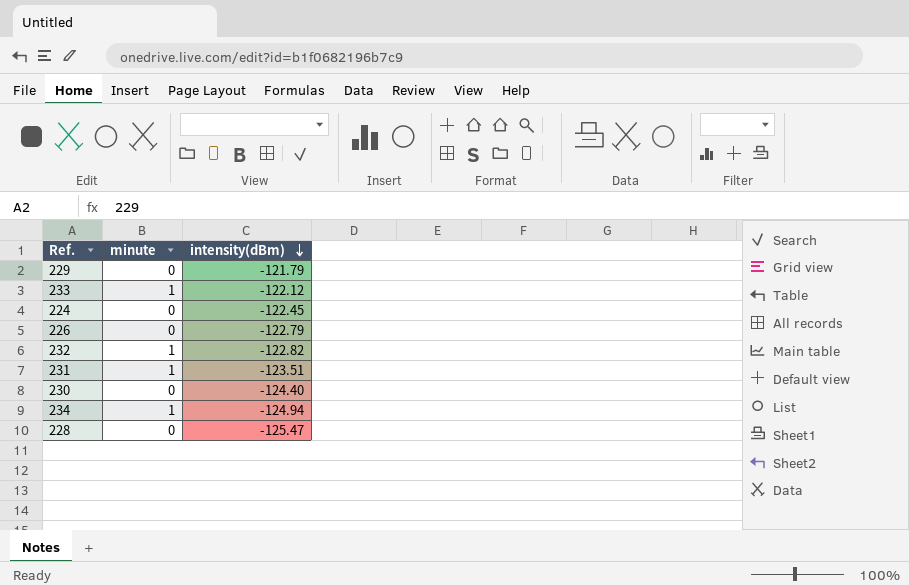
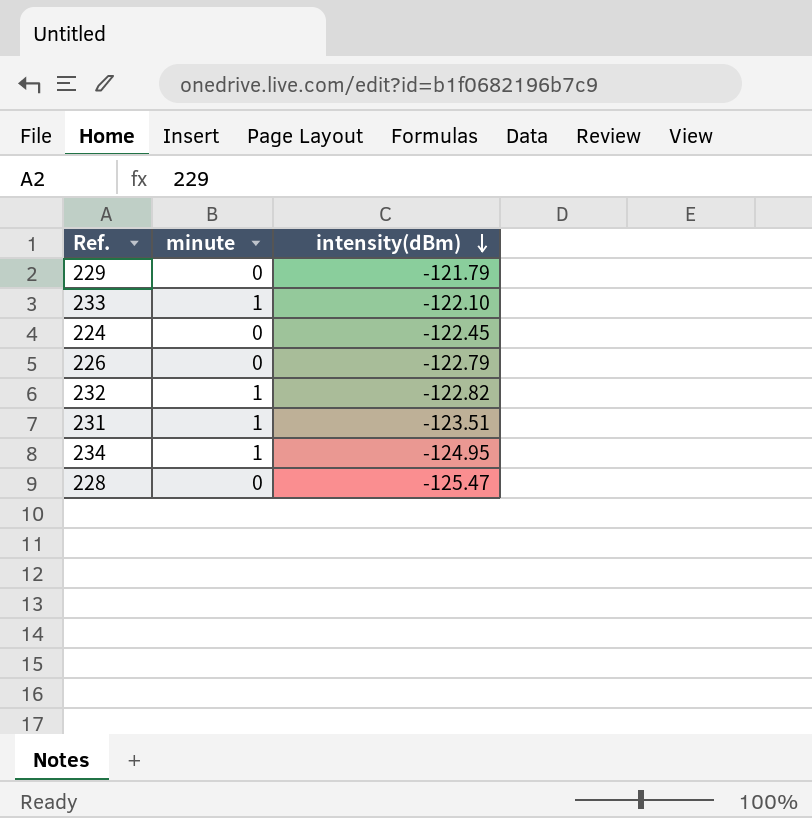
row 230: 0 | -124.40 -> none
233 | intensity(dBm): -122.12 -> -122.10
234 | intensity(dBm): -124.94 -> -124.95

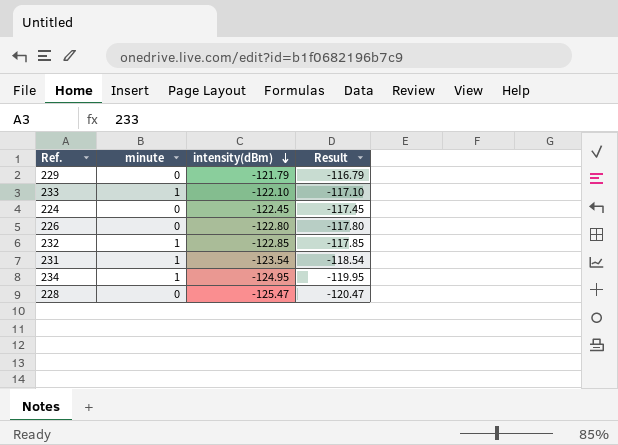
column Result | formula: none -> [intensity(dBm)] + 5
226 | intensity(dBm): -122.79 -> -122.80
232 | intensity(dBm): -122.82 -> -122.85
231 | intensity(dBm): -123.51 -> -123.54

